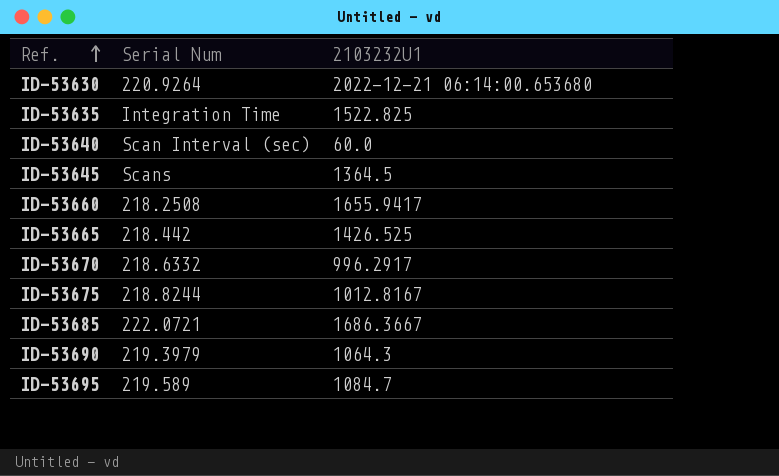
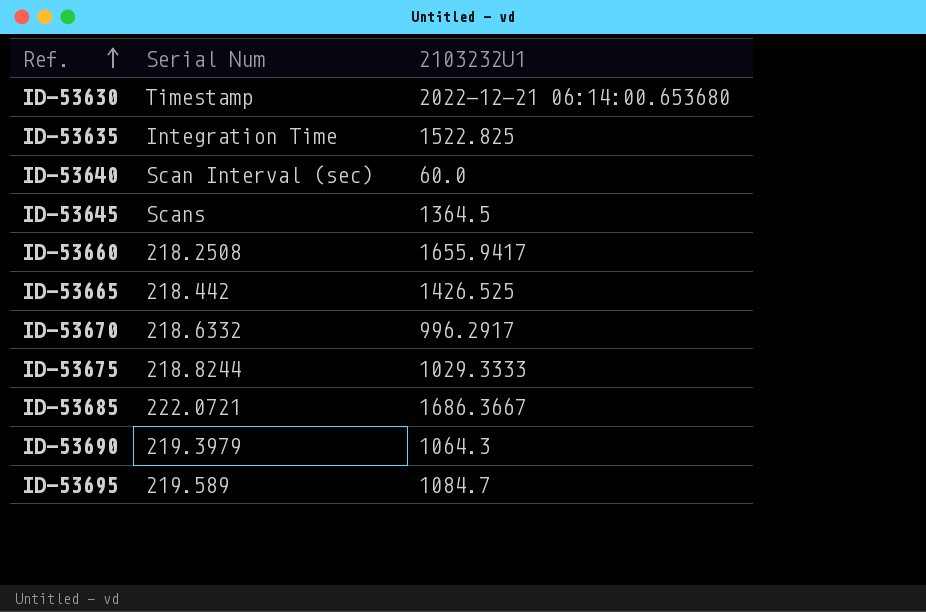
ID-53630 | Serial Num: 220.9264 -> Timestamp
ID-53675 | 2103232U1: 1012.8167 -> 1029.3333

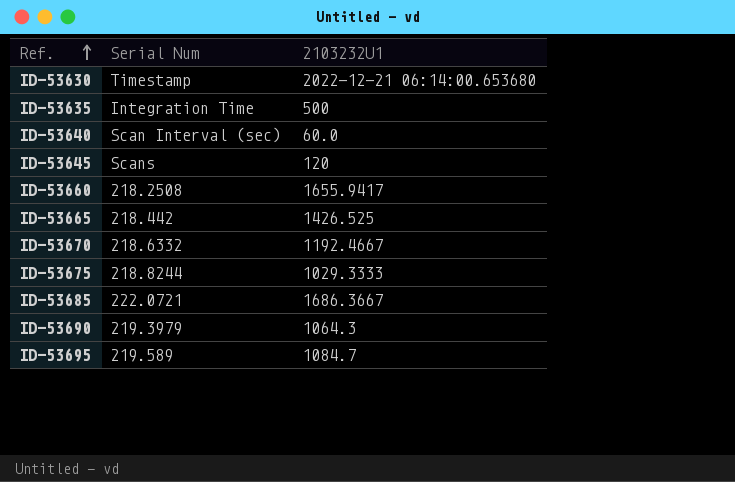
ID-53635 | 2103232U1: 1522.825 -> 500
ID-53645 | 2103232U1: 1364.5 -> 120
ID-53670 | 2103232U1: 996.2917 -> 1192.4667

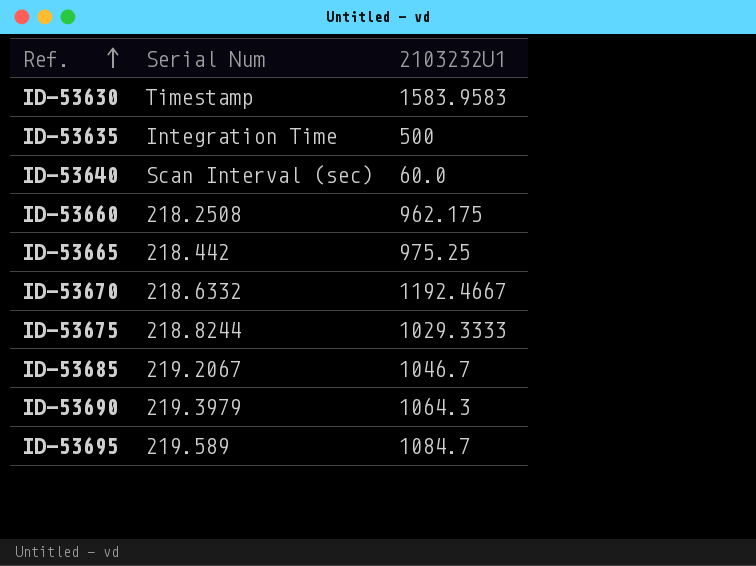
row ID-53645: Scans | 120 -> none
ID-53630 | 2103232U1: 2022-12-21 06:14:00.653680 -> 1583.9583
ID-53660 | 2103232U1: 1655.9417 -> 962.175
ID-53665 | 2103232U1: 1426.525 -> 975.25
ID-53685 | Serial Num: 222.0721 -> 219.2067
ID-53685 | 2103232U1: 1686.3667 -> 1046.7

